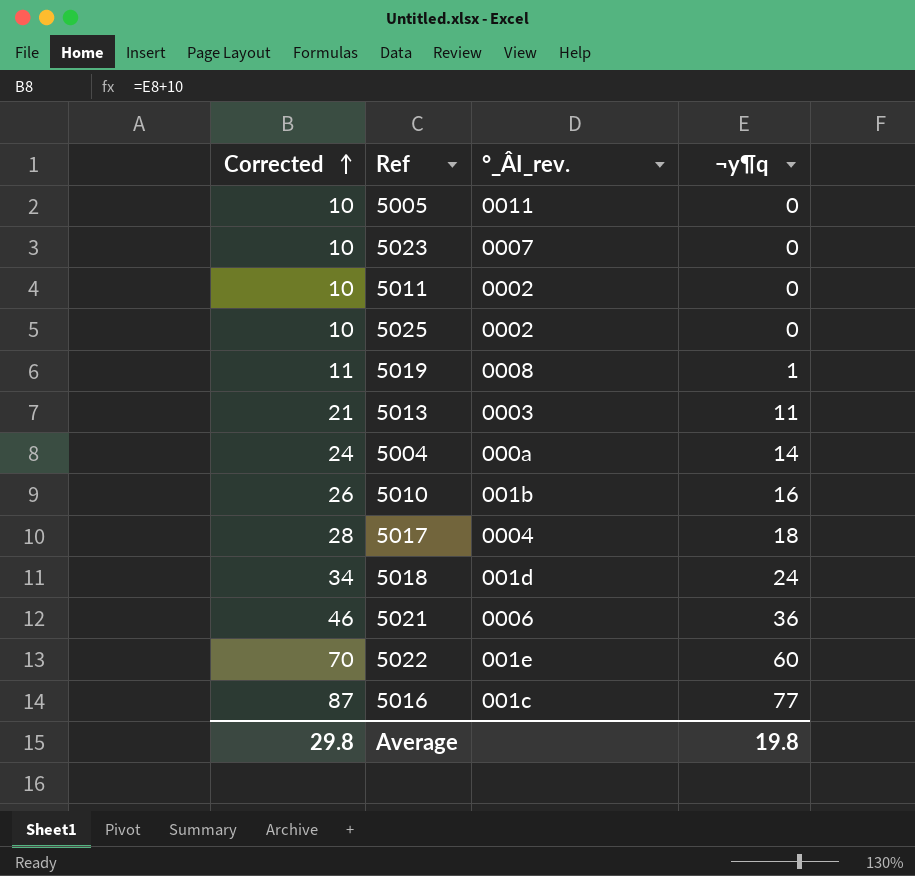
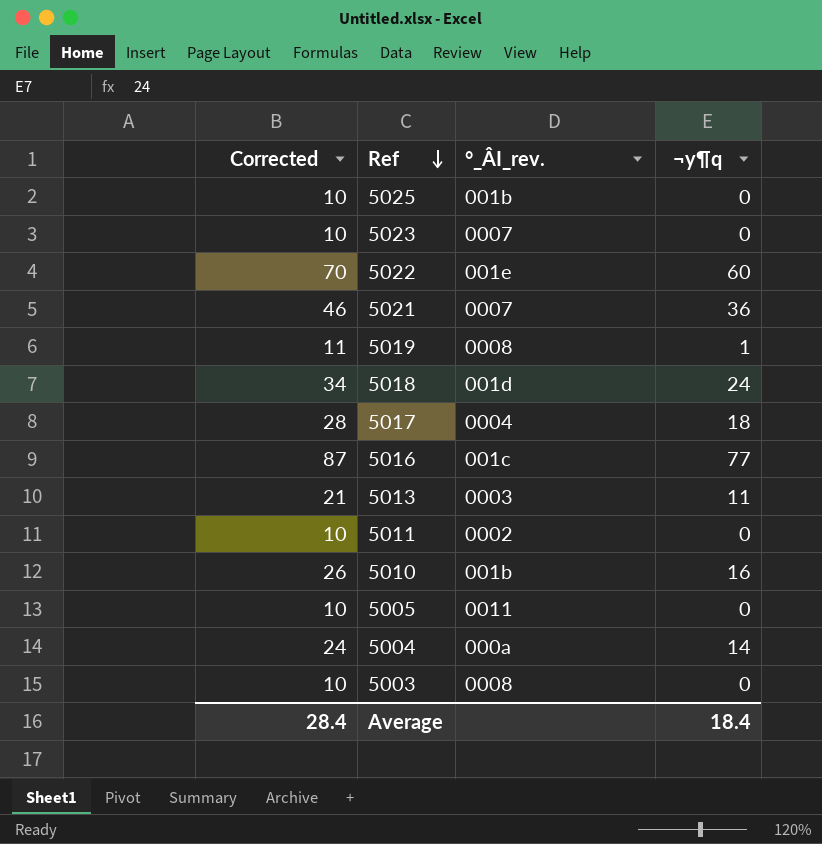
row order: Corrected ascending -> Ref descending
5025 | °_ÂI_rev.: 0002 -> 001b
5021 | °_ÂI_rev.: 0006 -> 0007
row 5003: none -> 10 | 0008 | 0
Average | Corrected: 29.8 -> 28.4
Average | ¬y¶q: 19.8 -> 18.4

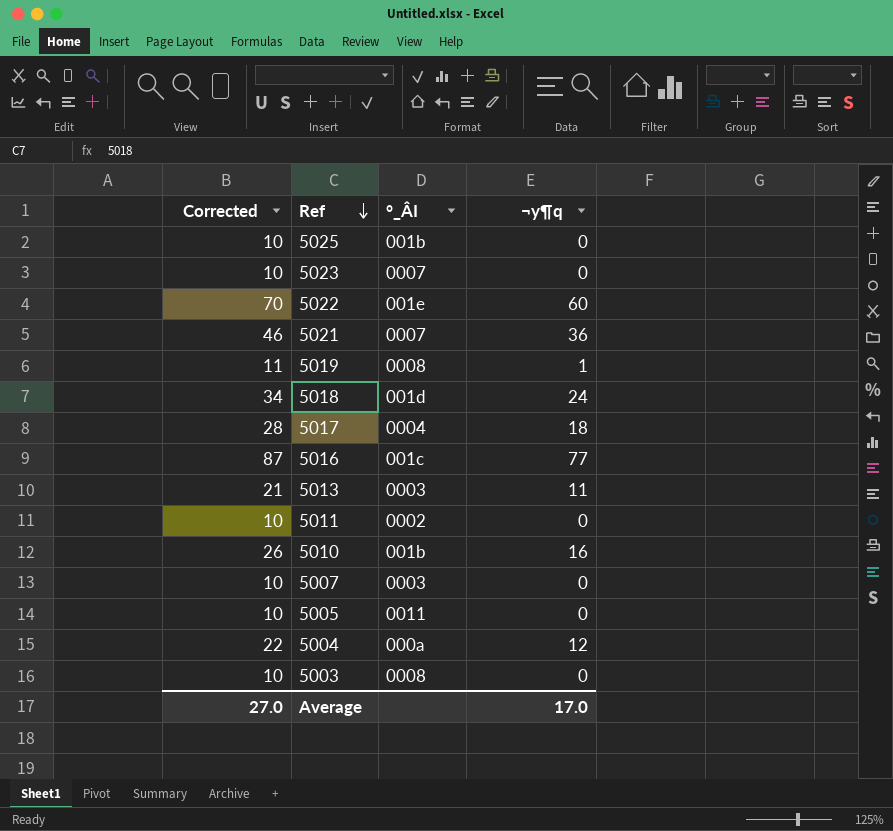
column name: °_ÂI_rev. -> °_ÂI
row 5007: none -> 10 | 0003 | 0
5004 | Corrected: 24 -> 22
5004 | ¬y¶q: 14 -> 12
Average | Corrected: 28.4 -> 27.0
Average | ¬y¶q: 18.4 -> 17.0

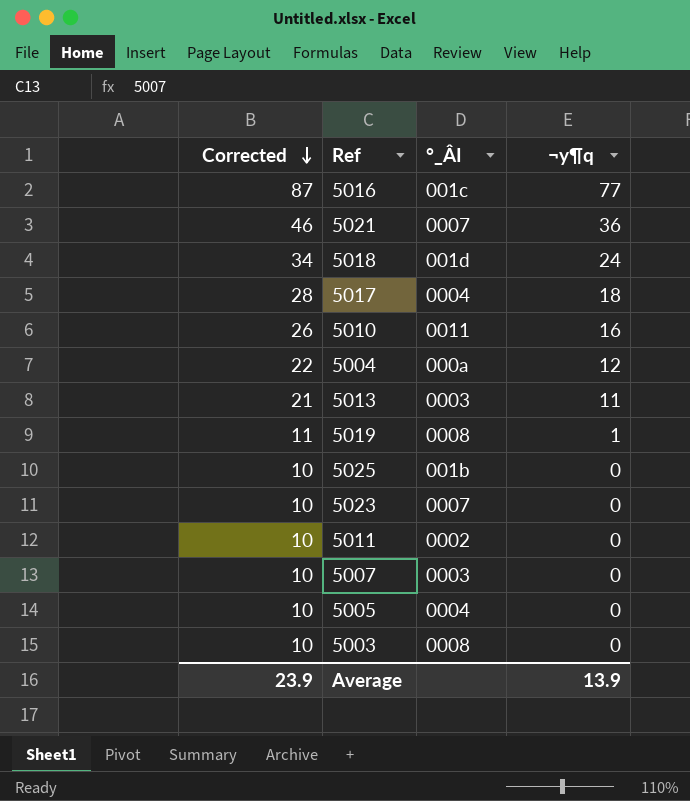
row order: Ref descending -> Corrected descending
row 5022: 70 | 001e | 60 -> none
5010 | °_ÂI: 001b -> 0011
5005 | °_ÂI: 0011 -> 0004
Average | Corrected: 27.0 -> 23.9
Average | ¬y¶q: 17.0 -> 13.9

